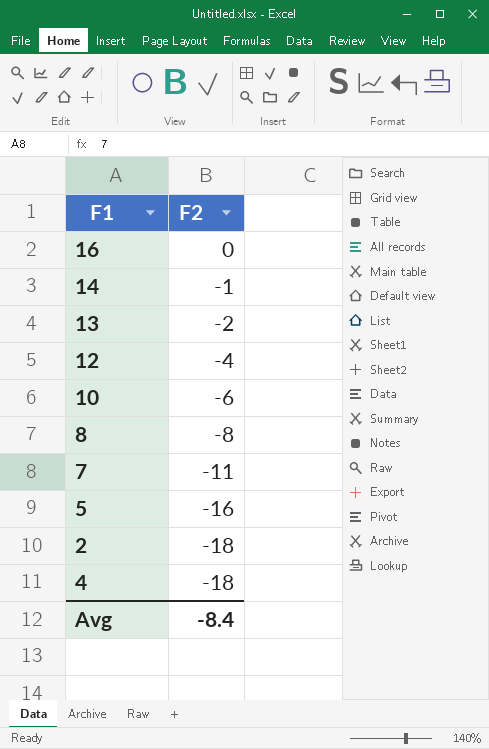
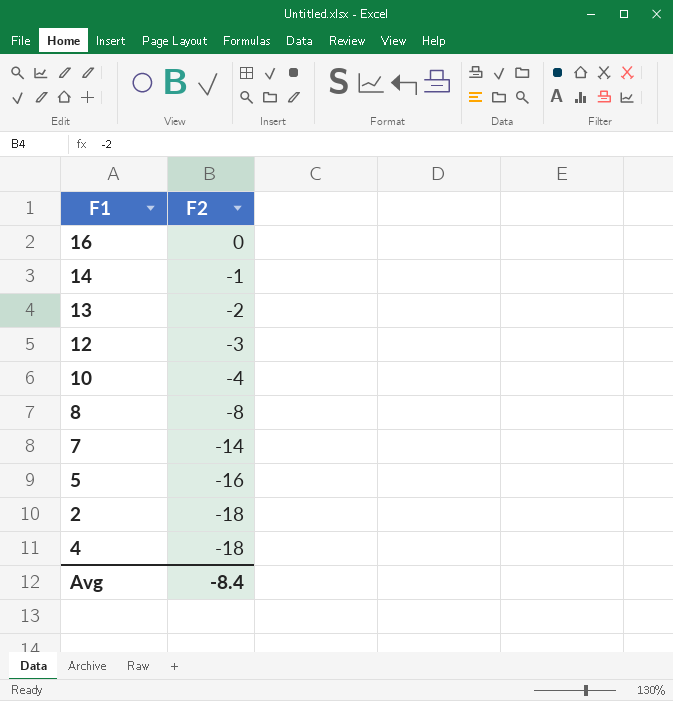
12 | F2: -4 -> -3
10 | F2: -6 -> -4
7 | F2: -11 -> -14

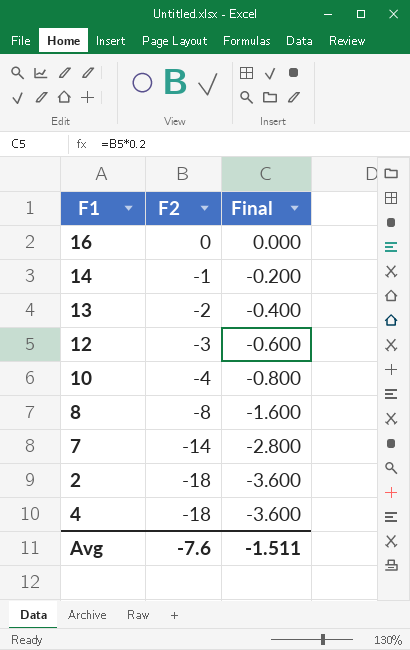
column Final | formula: none -> [F2] * 0.2
row 5: -16 -> none
Avg | F2: -8.4 -> -7.6

